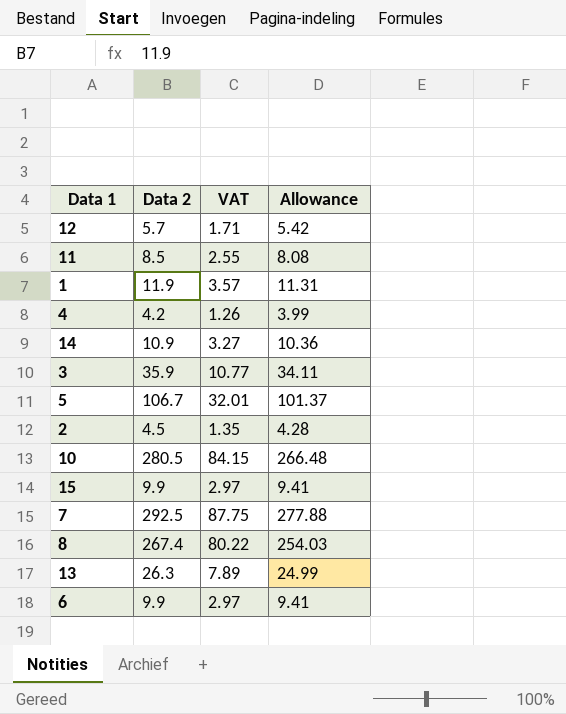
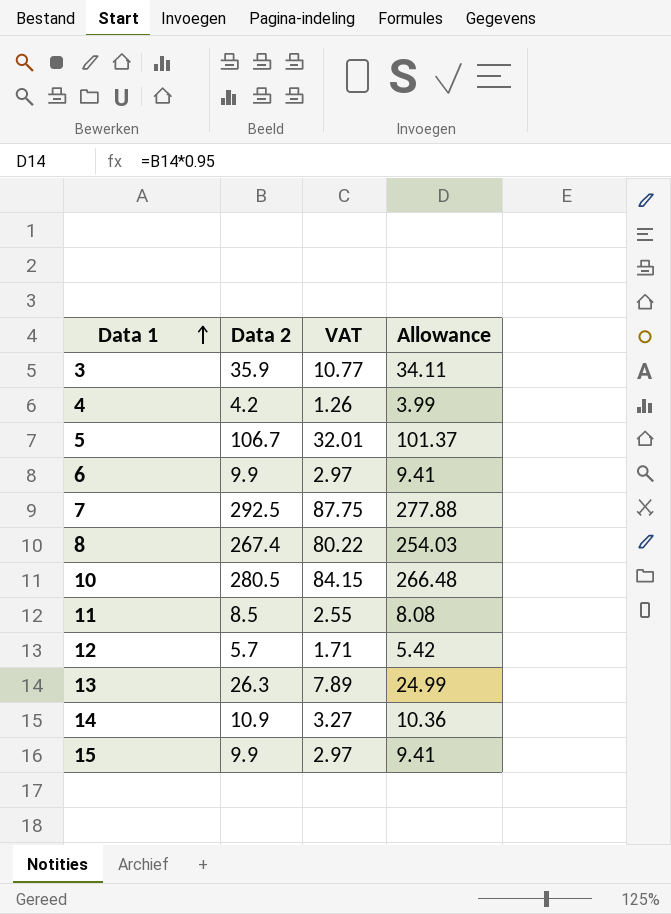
row order: none -> Data 1 ascending
row 1: 11.9 | 3.57 | 11.31 -> none
row 2: 4.5 | 1.35 | 4.28 -> none

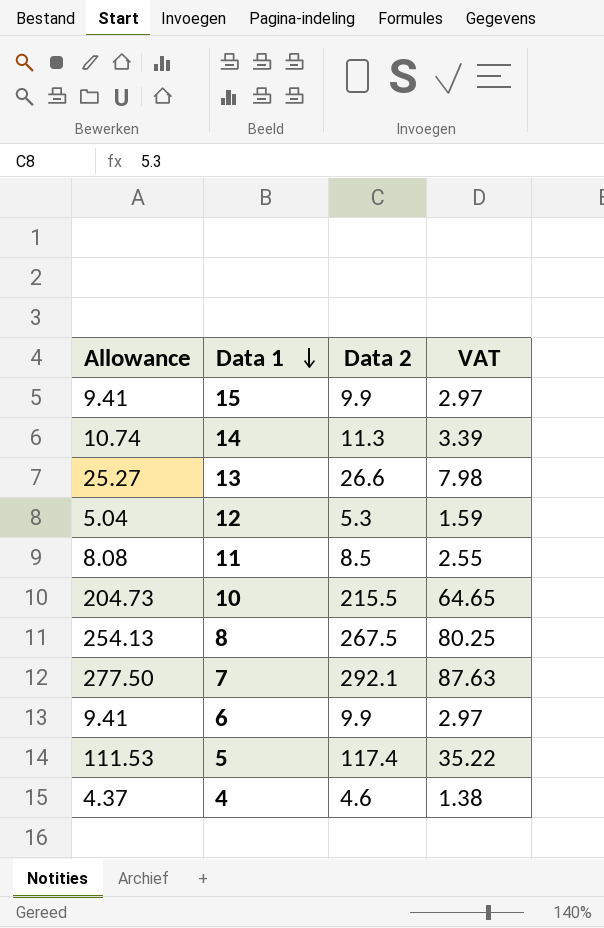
row order: Data 1 ascending -> Data 1 descending
column Allowance | position: 4 -> 1
row 3: 35.9 | 10.77 | 34.11 -> none
14 | Allowance: 10.36 -> 10.74
14 | Data 2: 10.9 -> 11.3
14 | VAT: 3.27 -> 3.39
13 | Allowance: 24.99 -> 25.27
13 | Data 2: 26.3 -> 26.6
13 | VAT: 7.89 -> 7.98
12 | Allowance: 5.42 -> 5.04
12 | Data 2: 5.7 -> 5.3
12 | VAT: 1.71 -> 1.59
10 | Allowance: 266.48 -> 204.73
10 | Data 2: 280.5 -> 215.5
10 | VAT: 84.15 -> 64.65
8 | Allowance: 254.03 -> 254.13
8 | Data 2: 267.4 -> 267.5
8 | VAT: 80.22 -> 80.25
7 | Allowance: 277.88 -> 277.50
7 | Data 2: 292.5 -> 292.1
7 | VAT: 87.75 -> 87.63
5 | Allowance: 101.37 -> 111.53
5 | Data 2: 106.7 -> 117.4
5 | VAT: 32.01 -> 35.22
4 | Allowance: 3.99 -> 4.37
4 | Data 2: 4.2 -> 4.6
4 | VAT: 1.26 -> 1.38

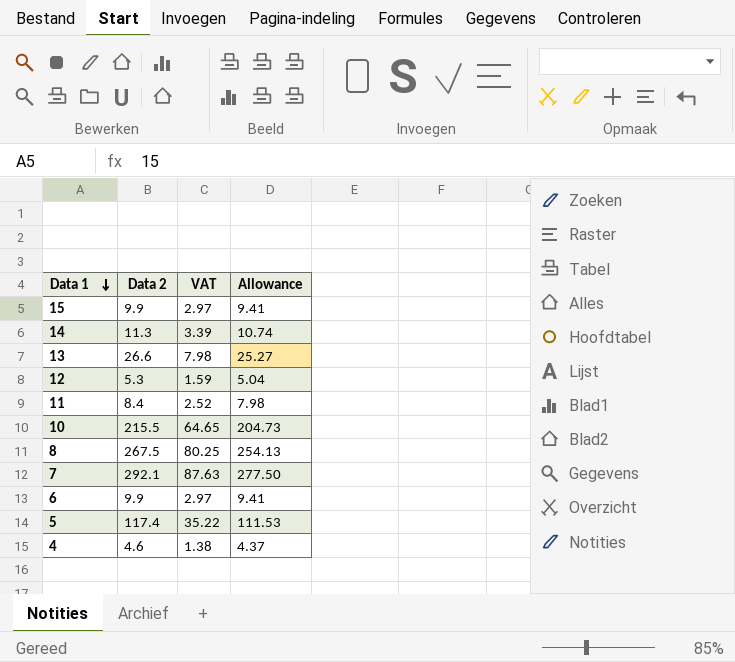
column Allowance | position: 1 -> 4
11 | Data 2: 8.5 -> 8.4
11 | VAT: 2.55 -> 2.52
11 | Allowance: 8.08 -> 7.98

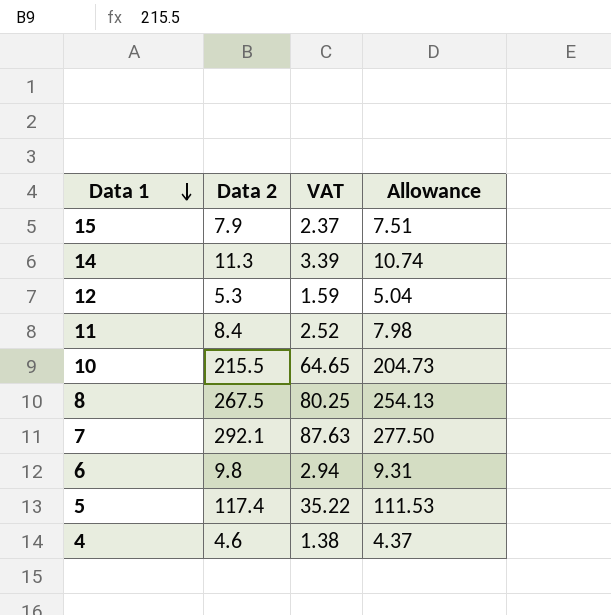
row 13: 26.6 | 7.98 | 25.27 -> none
15 | Data 2: 9.9 -> 7.9
15 | VAT: 2.97 -> 2.37
15 | Allowance: 9.41 -> 7.51
6 | Data 2: 9.9 -> 9.8
6 | VAT: 2.97 -> 2.94
6 | Allowance: 9.41 -> 9.31

